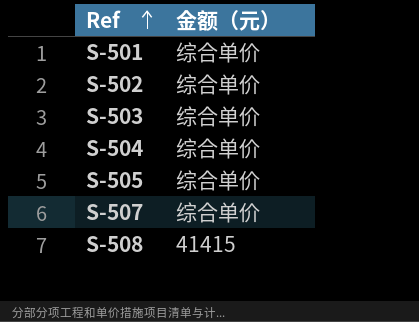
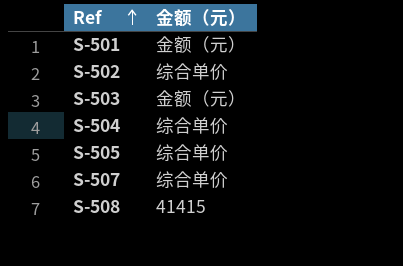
S-501 | 金额（元）: 综合单价 -> 金额（元）
S-503 | 金额（元）: 综合单价 -> 金额（元）

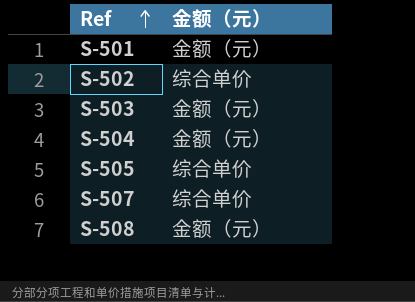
S-504 | 金额（元）: 综合单价 -> 金额（元）
S-508 | 金额（元）: 41415 -> 金额（元）

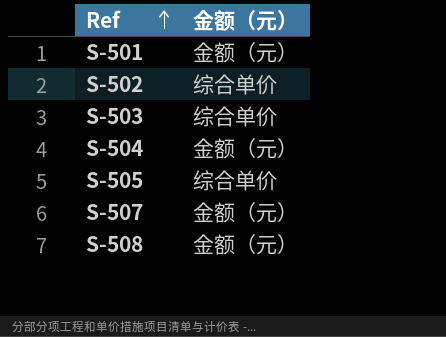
S-503 | 金额（元）: 金额（元） -> 综合单价
S-507 | 金额（元）: 综合单价 -> 金额（元）

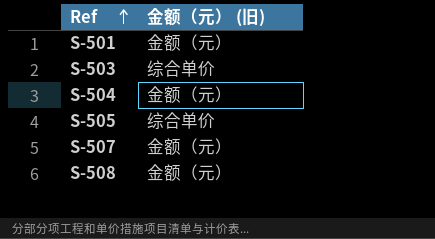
column name: 金额（元） -> 金额（元） (旧)
row S-502: 综合单价 -> none

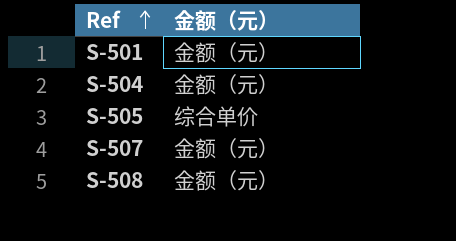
column name: 金额（元） (旧) -> 金额（元）
row S-503: 综合单价 -> none

